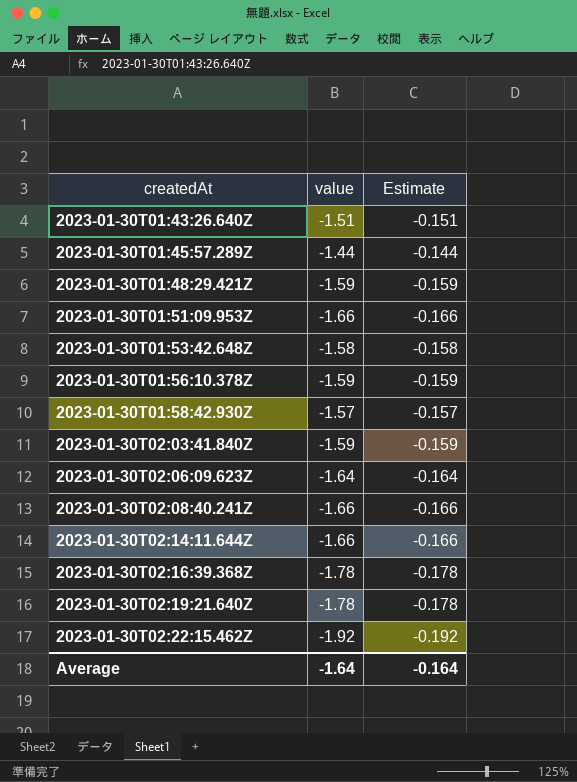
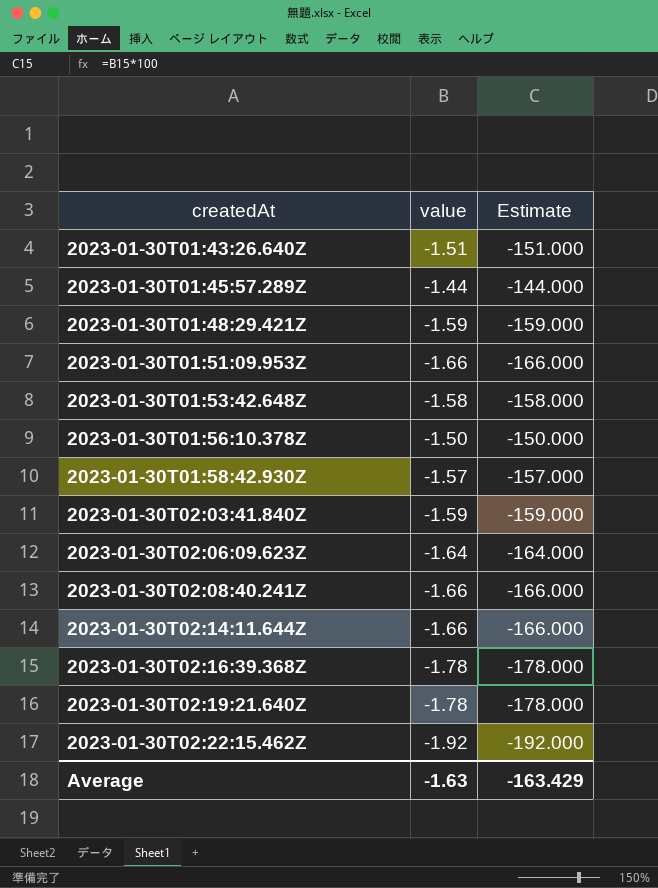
column Estimate | formula: [value] * 0.1 -> [value] * 100
2023-01-30T01:56:10.378Z | value: -1.59 -> -1.50
Average | value: -1.64 -> -1.63
Average | Estimate: -0.164 -> -163.429

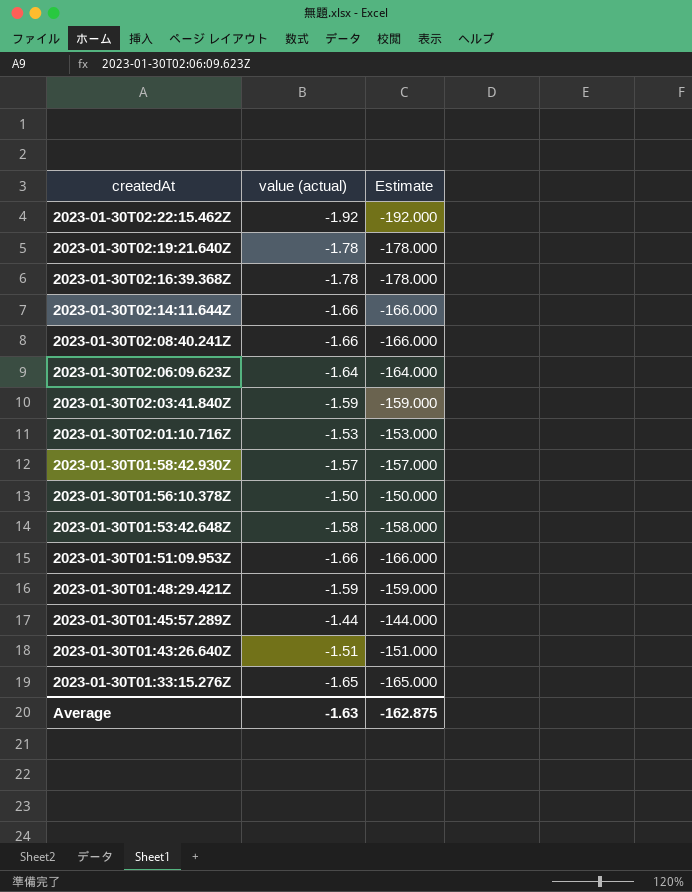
row order: createdAt ascending -> createdAt descending
column name: value -> value (actual)
row 2023-01-30T02:01:10.716Z: none -> -1.53 | -153.000
row 2023-01-30T01:33:15.276Z: none -> -1.65 | -165.000
Average | Estimate: -163.429 -> -162.875

